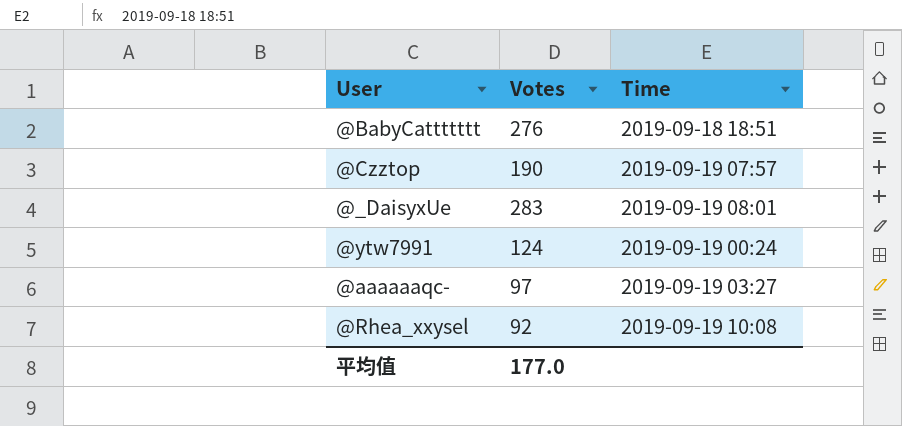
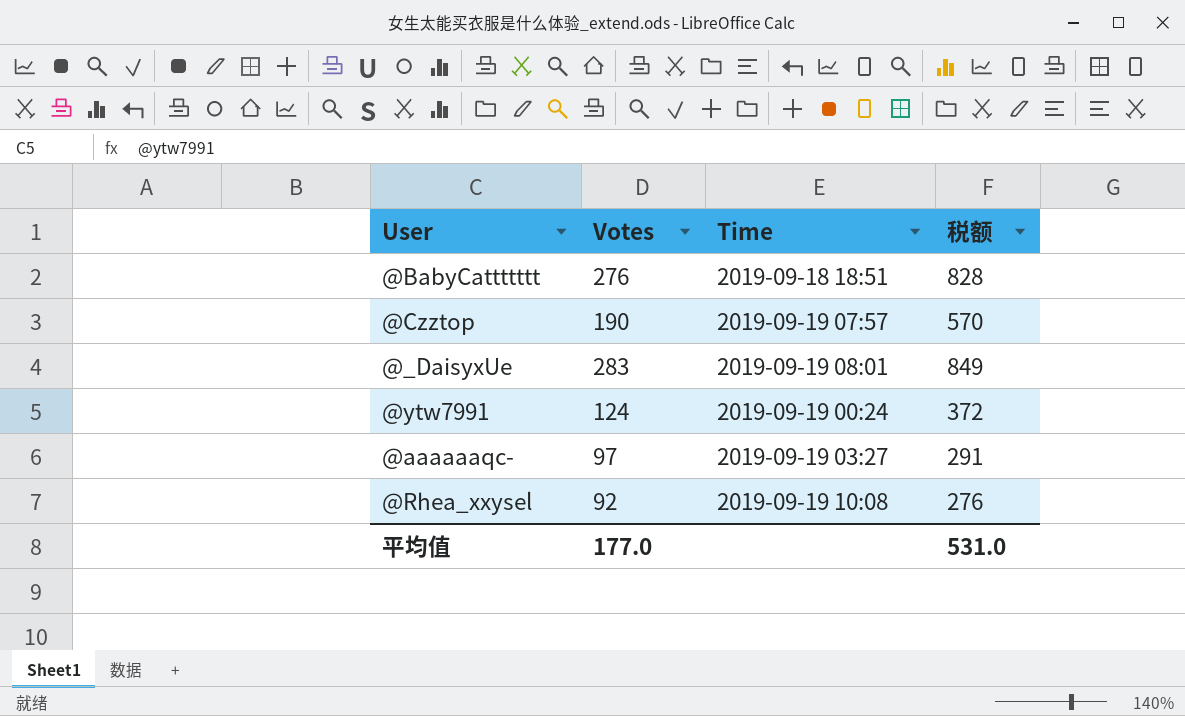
column 税额 | formula: none -> [Votes] * 3

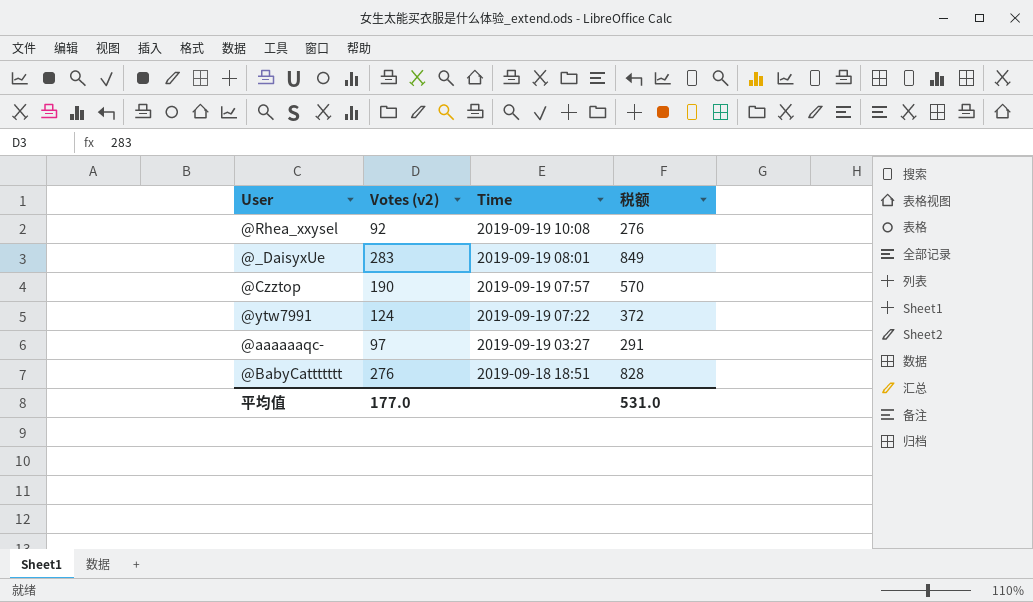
row order: none -> Time descending
column name: Votes -> Votes (v2)
@ytw7991 | Time: 2019-09-19 00:24 -> 2019-09-19 07:22

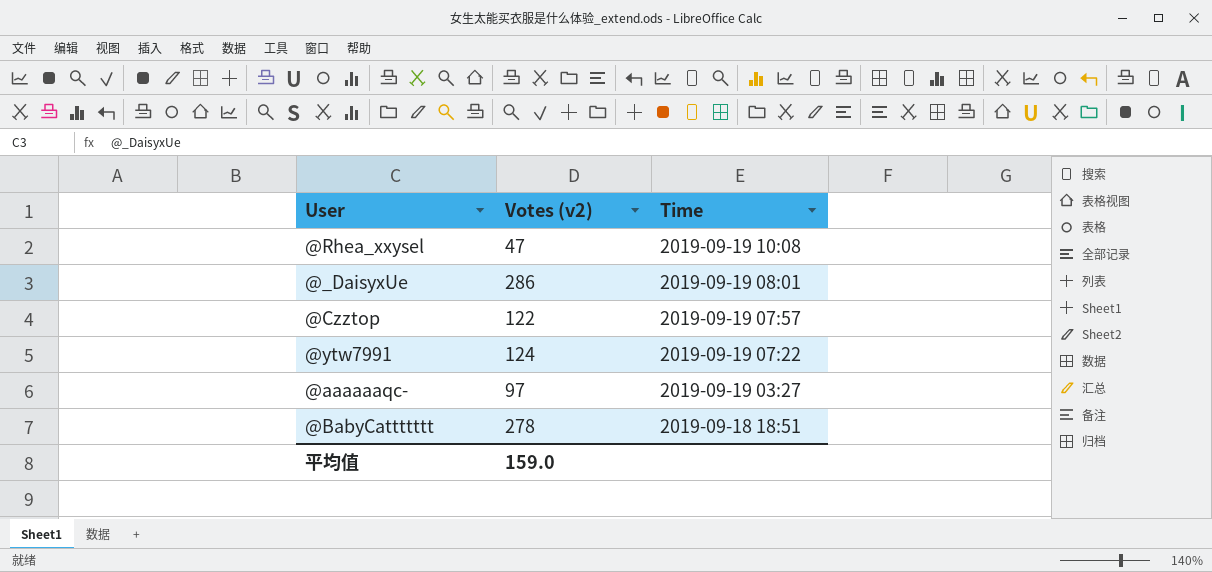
column 税额 | formula: [Votes (v2)] * 3 -> none
@Rhea_xxysel | Votes (v2): 92 -> 47
@_DaisyxUe | Votes (v2): 283 -> 286
@Czztop | Votes (v2): 190 -> 122
@BabyCattttttt | Votes (v2): 276 -> 278
平均值 | Votes (v2): 177.0 -> 159.0

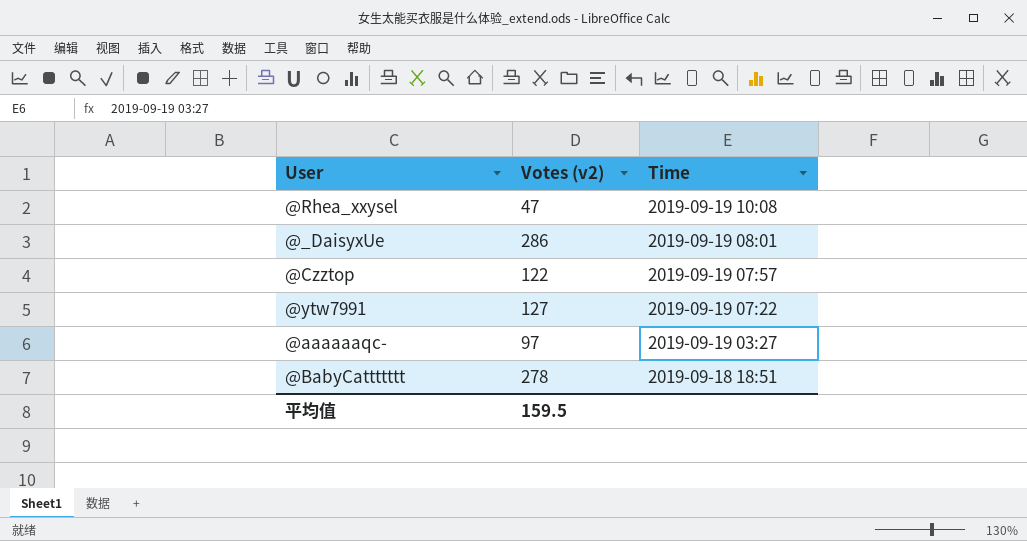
@ytw7991 | Votes (v2): 124 -> 127
平均值 | Votes (v2): 159.0 -> 159.5

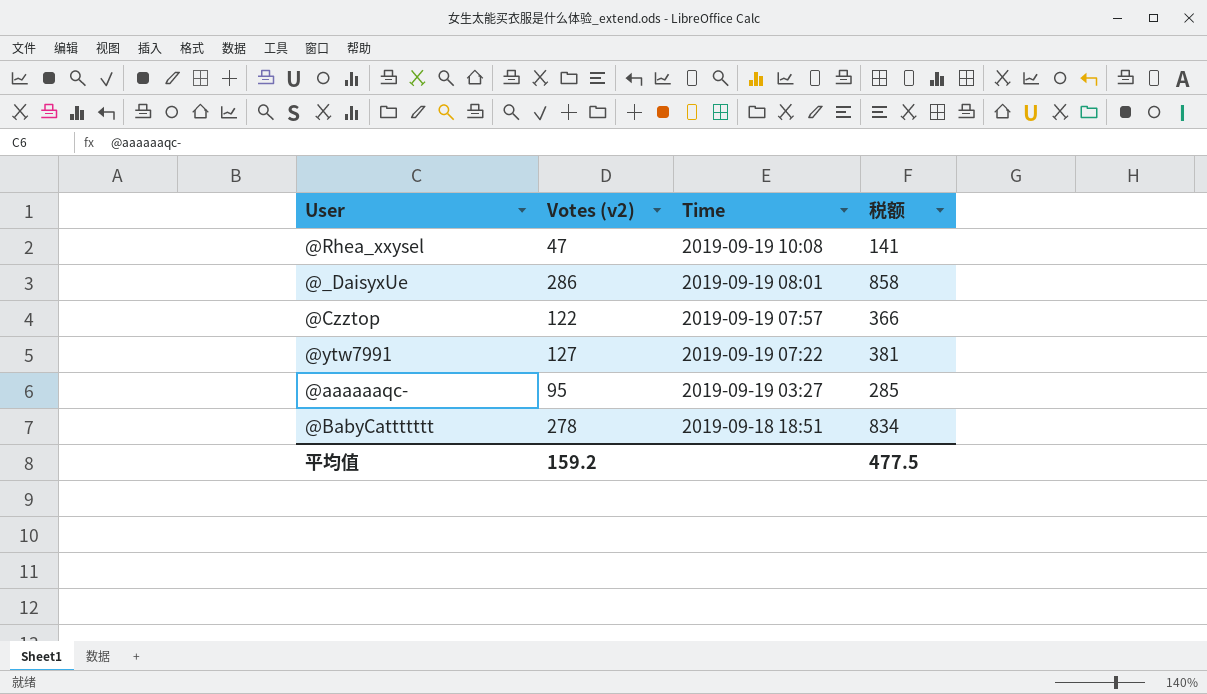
column 税额 | formula: none -> [Votes (v2)] * 3
@aaaaaaqc- | Votes (v2): 97 -> 95
平均值 | Votes (v2): 159.5 -> 159.2

